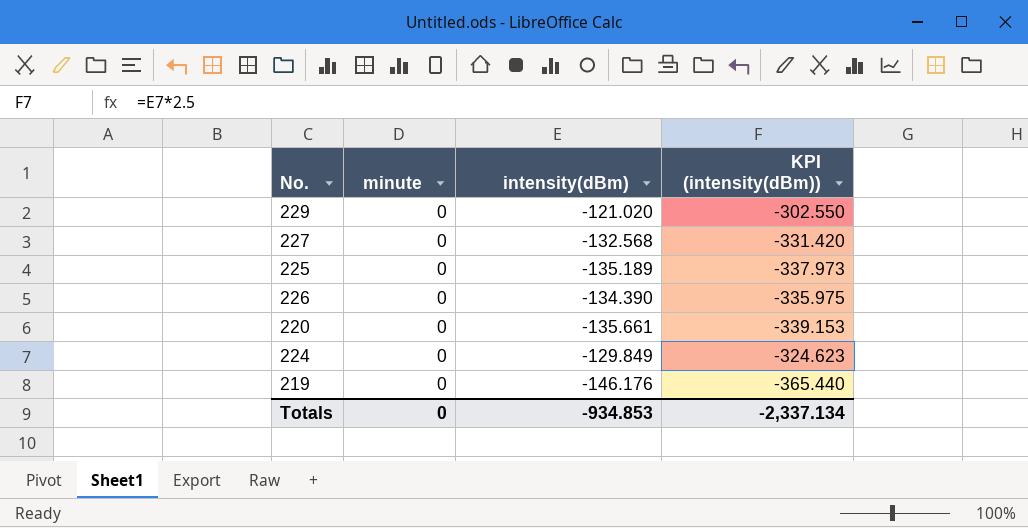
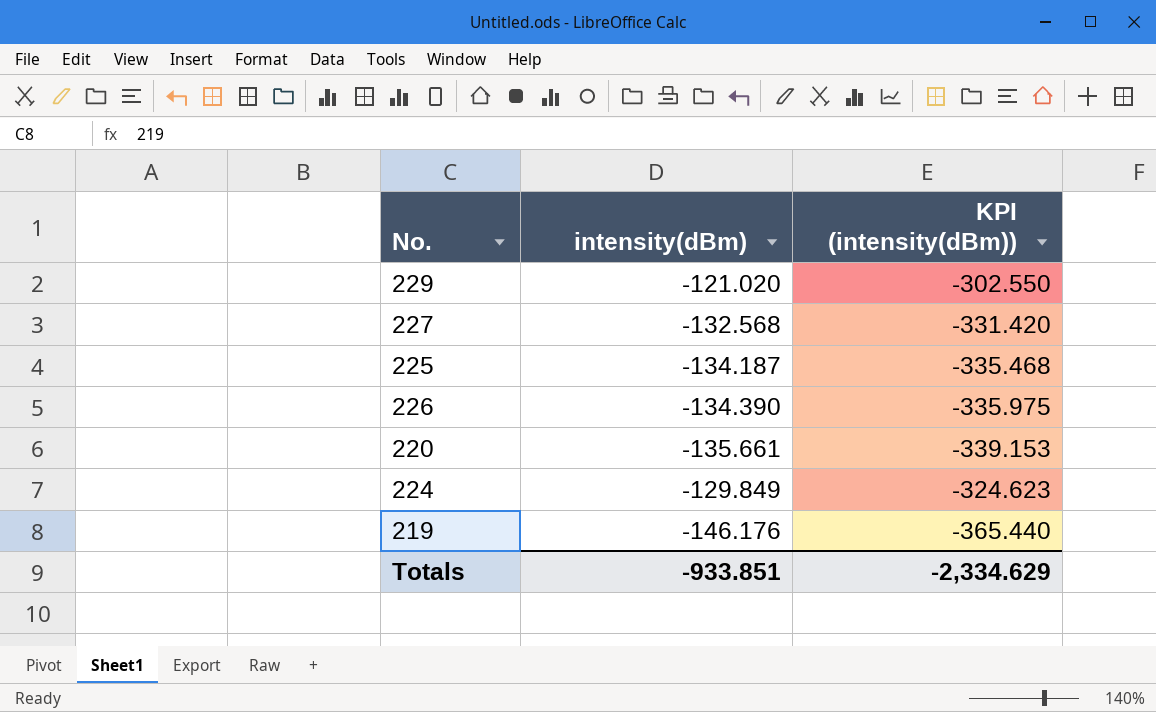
column minute | position: 2 -> none
225 | intensity(dBm): -135.189 -> -134.187
225 | KPI (intensity(dBm)): -337.973 -> -335.468
Totals | intensity(dBm): -934.853 -> -933.851
Totals | KPI (intensity(dBm)): -2,337.134 -> -2,334.629

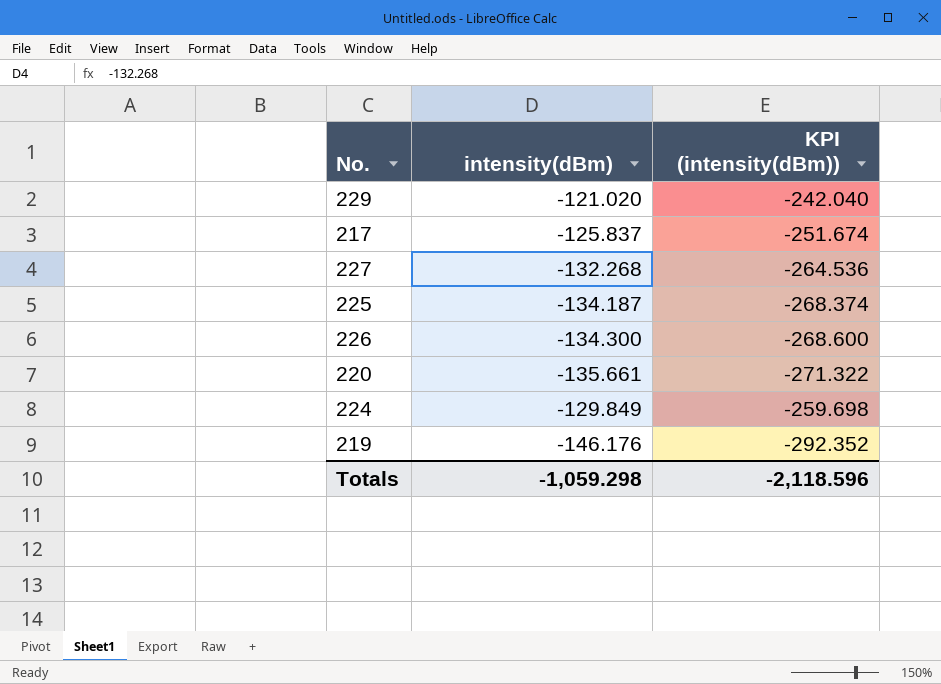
column KPI (intensity(dBm)) | formula: [intensity(dBm)] * 2.5 -> [intensity(dBm)] * 2
row 217: none -> -125.837 | -251.674
227 | intensity(dBm): -132.568 -> -132.268
226 | intensity(dBm): -134.390 -> -134.300
Totals | intensity(dBm): -933.851 -> -1,059.298
Totals | KPI (intensity(dBm)): -2,334.629 -> -2,118.596

